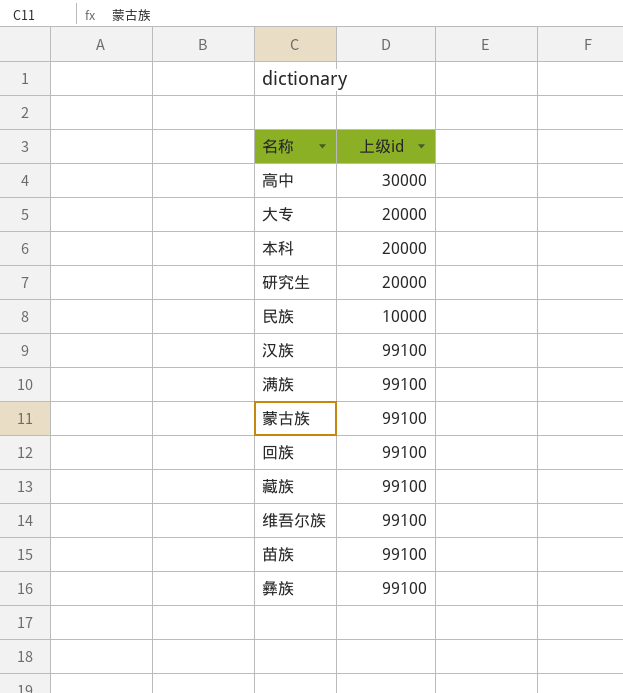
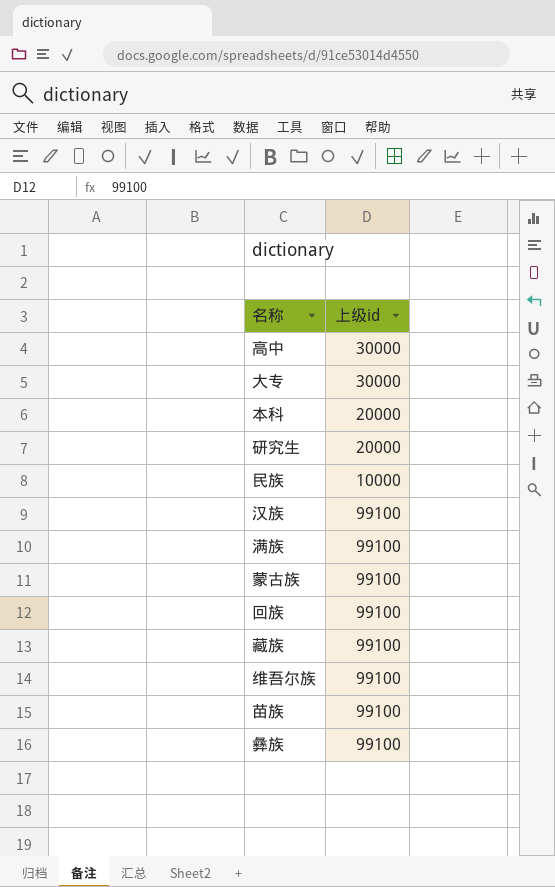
大专 | 上级id: 20000 -> 30000

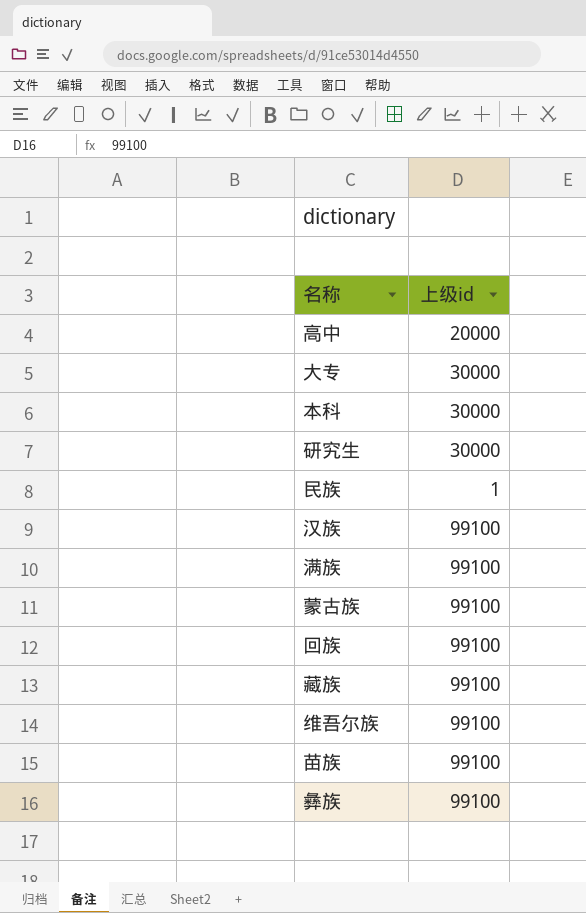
高中 | 上级id: 30000 -> 20000
本科 | 上级id: 20000 -> 30000
研究生 | 上级id: 20000 -> 30000
民族 | 上级id: 10000 -> 1

